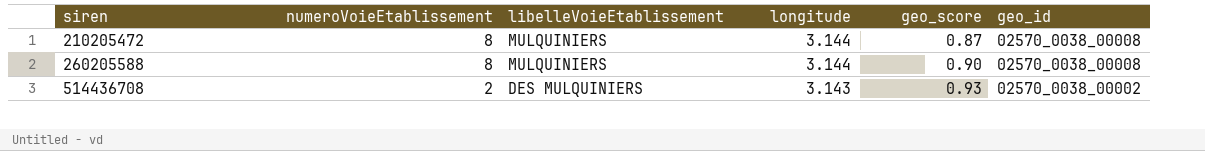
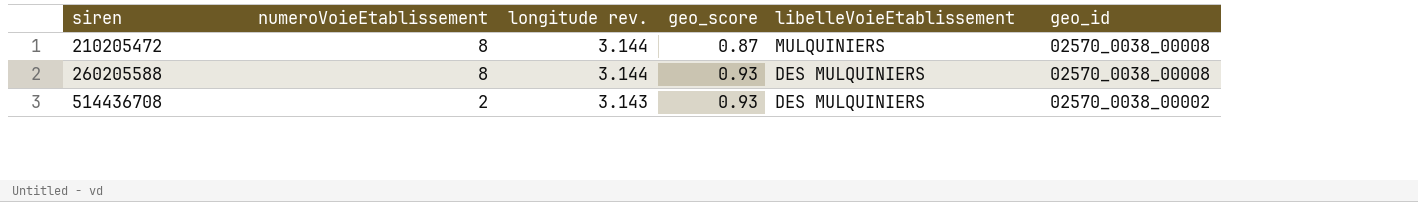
column name: longitude -> longitude rev.
column libelleVoieEtablissement | position: 3 -> 5
260205588 | geo_score: 0.90 -> 0.93
260205588 | libelleVoieEtablissement: MULQUINIERS -> DES MULQUINIERS

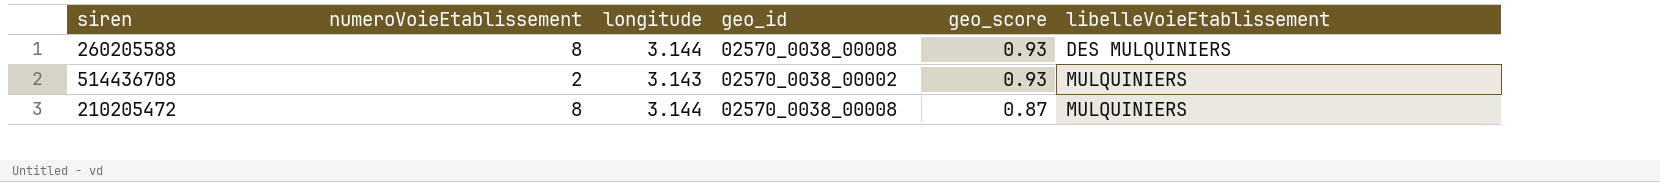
row order: siren ascending -> geo_score descending
column name: longitude rev. -> longitude
column geo_id | position: 6 -> 4
514436708 | libelleVoieEtablissement: DES MULQUINIERS -> MULQUINIERS

